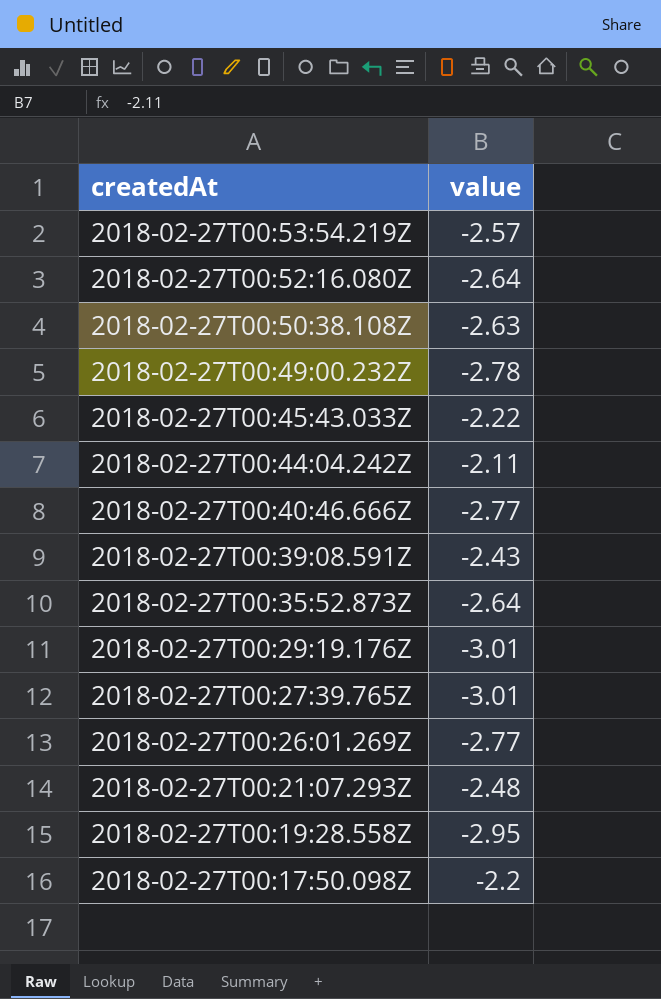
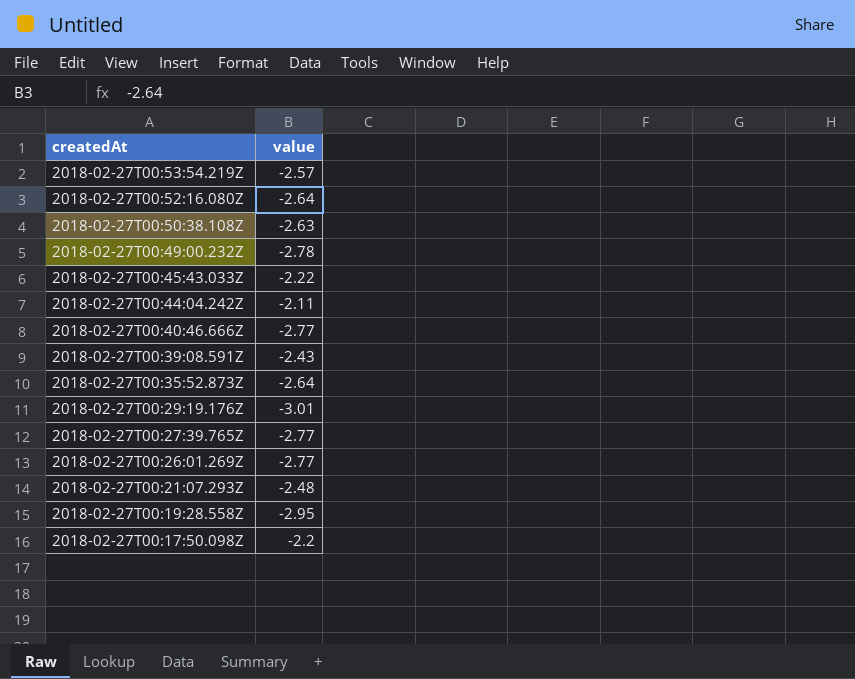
2018-02-27T00:27:39.765Z | value: -3.01 -> -2.77

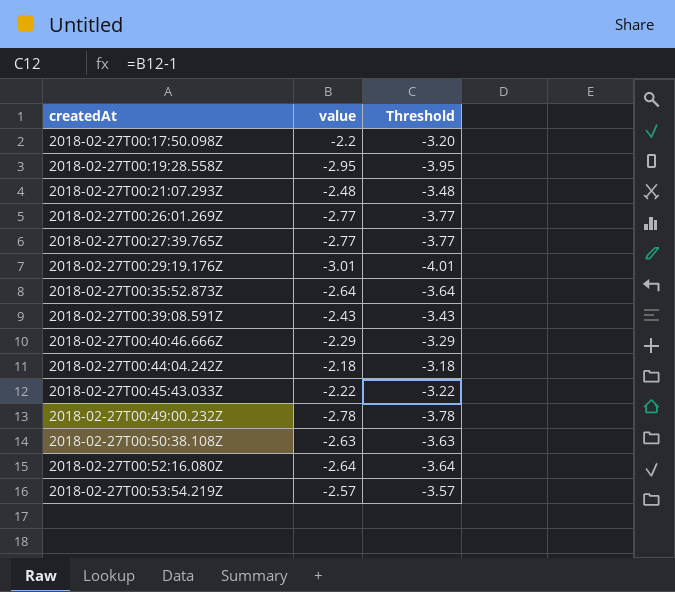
row order: createdAt descending -> createdAt ascending
column Threshold | formula: none -> [value] - 1
2018-02-27T00:40:46.666Z | value: -2.77 -> -2.29
2018-02-27T00:44:04.242Z | value: -2.11 -> -2.18

